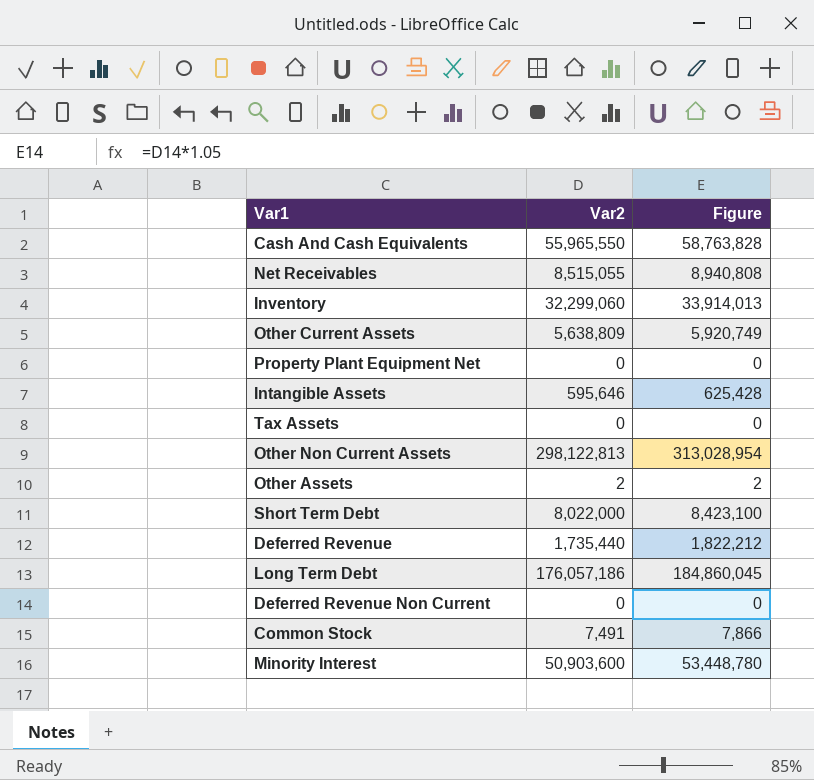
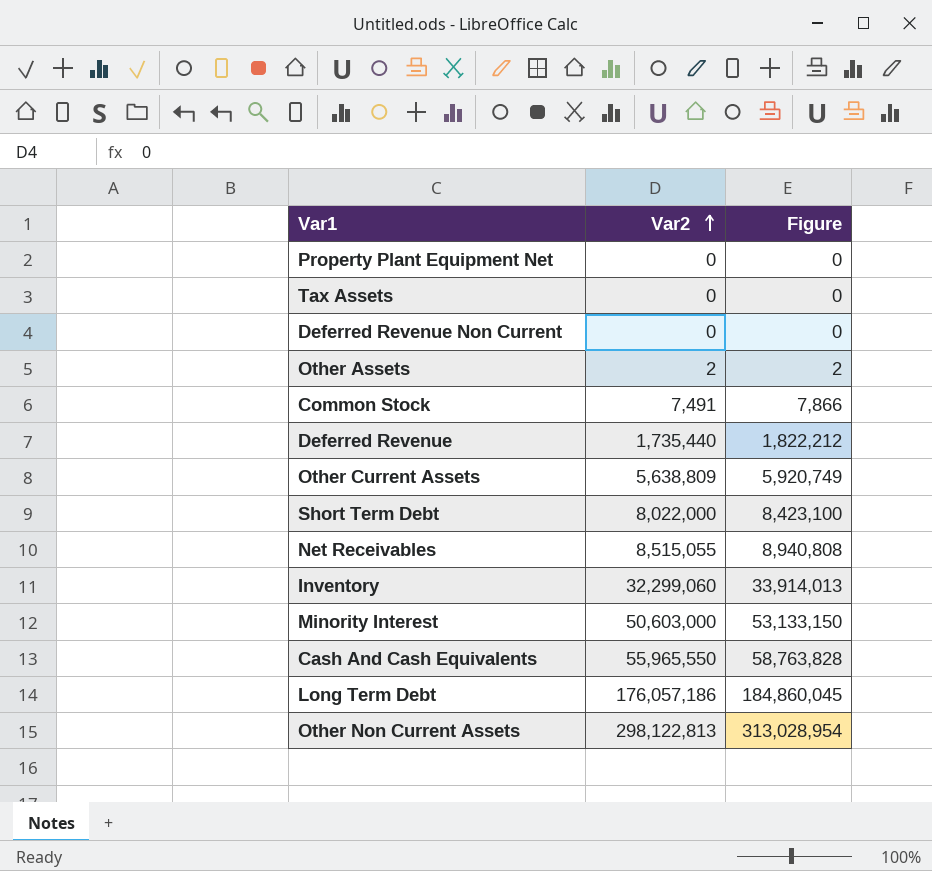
row order: none -> Var2 ascending
row Intangible Assets: 595,646 | 625,428 -> none
Minority Interest | Var2: 50,903,600 -> 50,603,000
Minority Interest | Figure: 53,448,780 -> 53,133,150

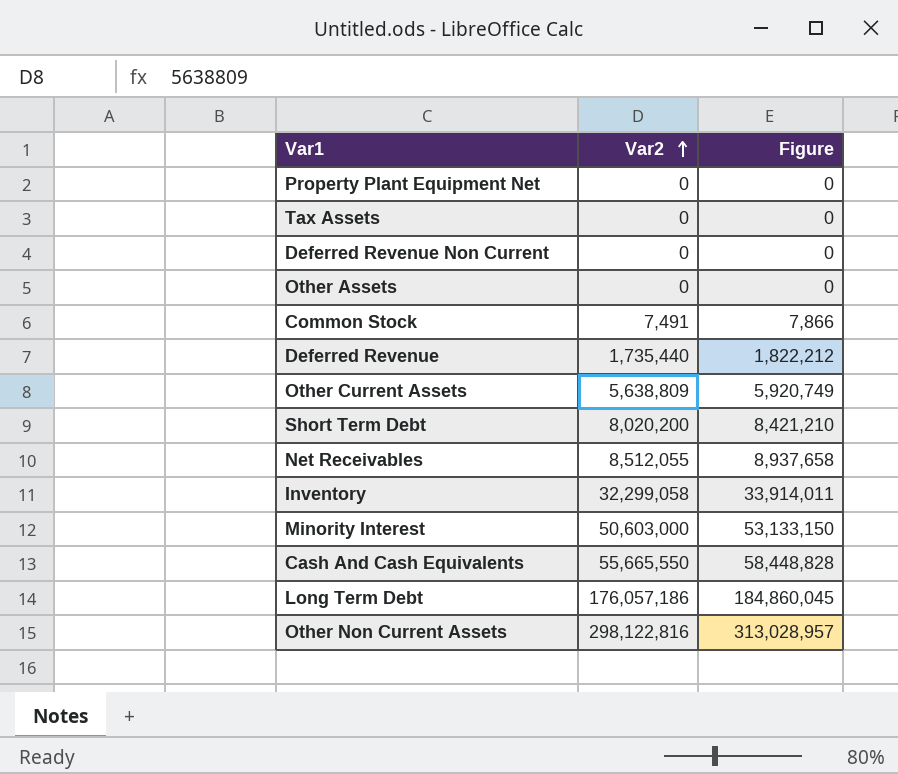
Other Assets | Var2: 2 -> 0
Other Assets | Figure: 2 -> 0
Short Term Debt | Var2: 8,022,000 -> 8,020,200
Short Term Debt | Figure: 8,423,100 -> 8,421,210
Net Receivables | Var2: 8,515,055 -> 8,512,055
Net Receivables | Figure: 8,940,808 -> 8,937,658
Inventory | Var2: 32,299,060 -> 32,299,058
Inventory | Figure: 33,914,013 -> 33,914,011
Cash And Cash Equivalents | Var2: 55,965,550 -> 55,665,550
Cash And Cash Equivalents | Figure: 58,763,828 -> 58,448,828
Other Non Current Assets | Var2: 298,122,813 -> 298,122,816
Other Non Current Assets | Figure: 313,028,954 -> 313,028,957

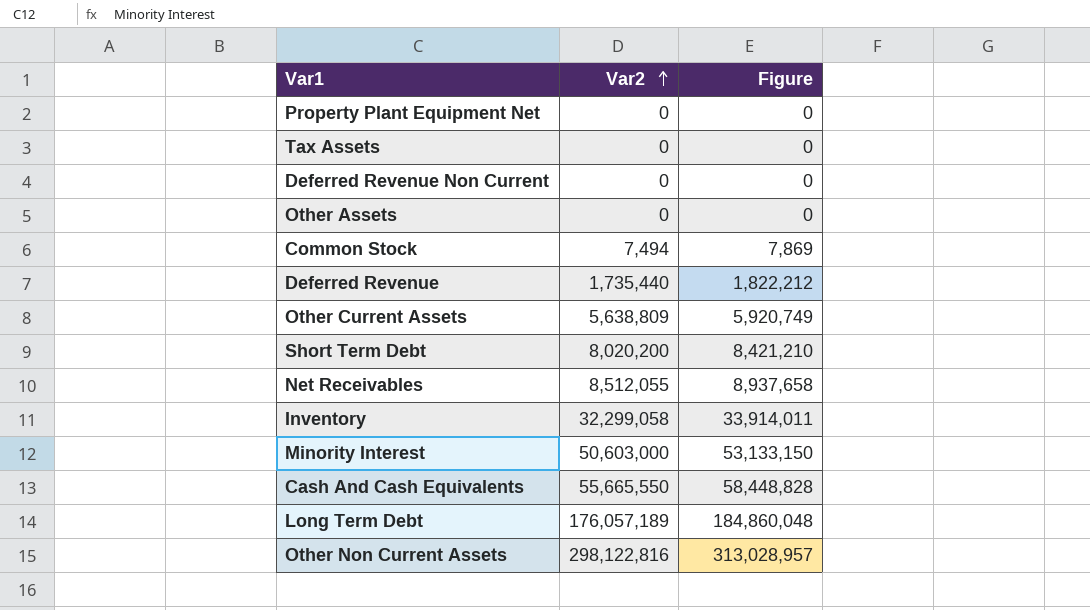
Common Stock | Var2: 7,491 -> 7,494
Common Stock | Figure: 7,866 -> 7,869
Long Term Debt | Var2: 176,057,186 -> 176,057,189
Long Term Debt | Figure: 184,860,045 -> 184,860,048

